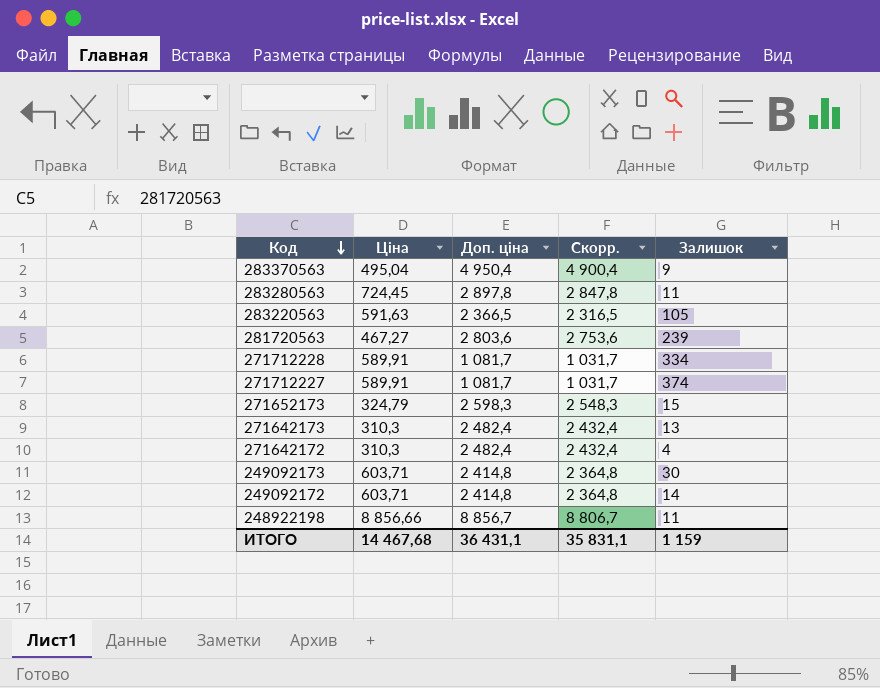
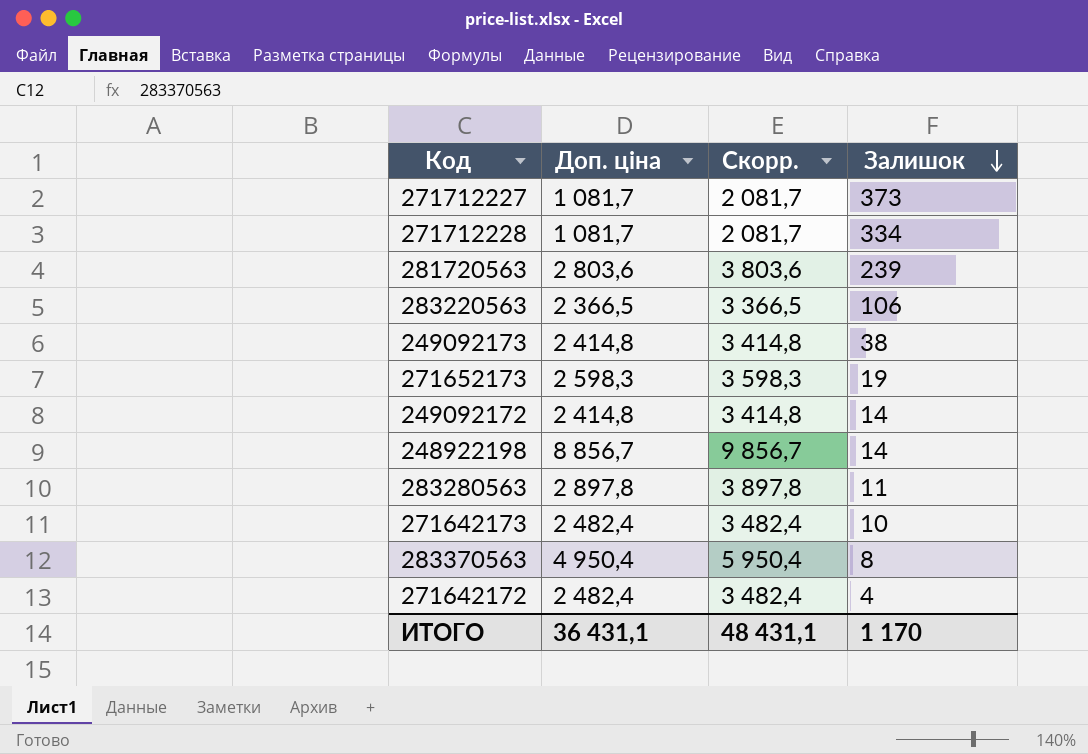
row order: Код descending -> Залишок descending
column Ціна | position: 2 -> none
column Скорр. | formula: [Доп. ціна] - 50 -> [Доп. ціна] + 1000
271712227 | Залишок: 374 -> 373
283220563 | Залишок: 105 -> 106
249092173 | Залишок: 30 -> 38
271652173 | Залишок: 15 -> 19
248922198 | Залишок: 11 -> 14
271642173 | Залишок: 13 -> 10
283370563 | Залишок: 9 -> 8
ИТОГО | Скорр.: 35 831,1 -> 48 431,1
ИТОГО | Залишок: 1 159 -> 1 170

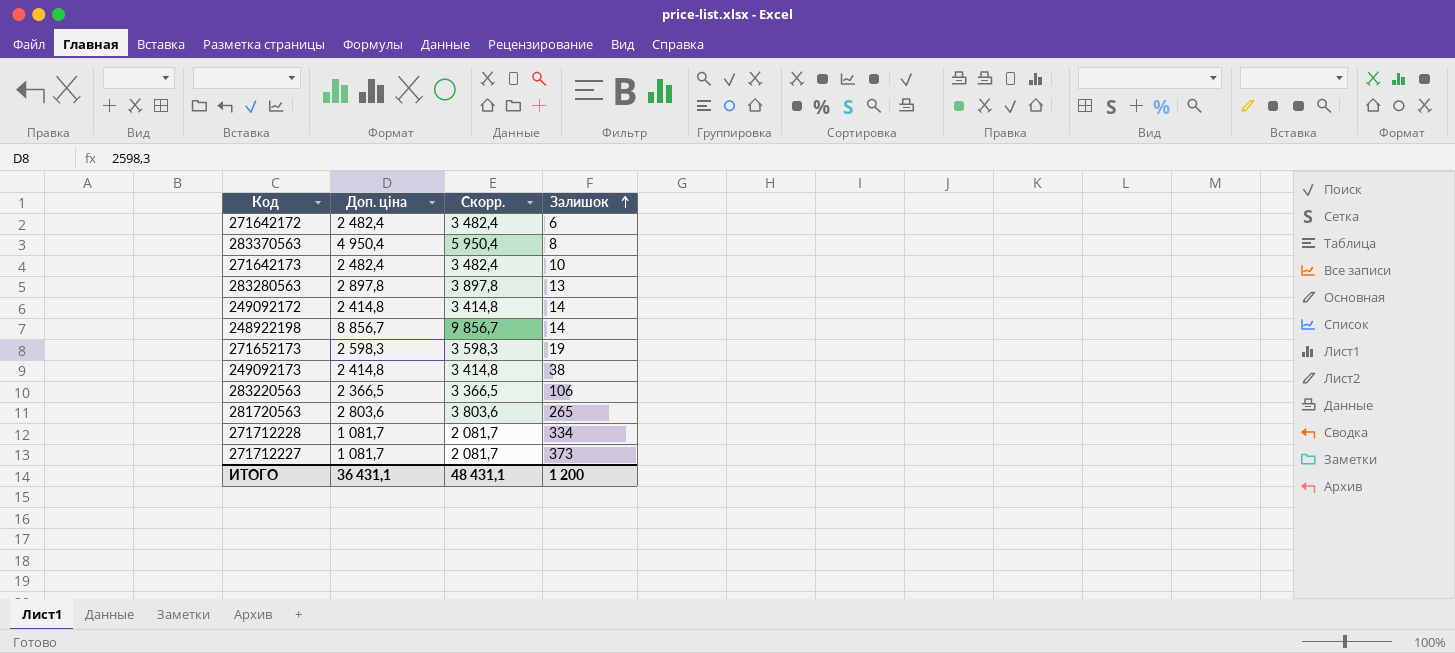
row order: Залишок descending -> Залишок ascending
271642172 | Залишок: 4 -> 6
283280563 | Залишок: 11 -> 13
281720563 | Залишок: 239 -> 265
ИТОГО | Залишок: 1 170 -> 1 200

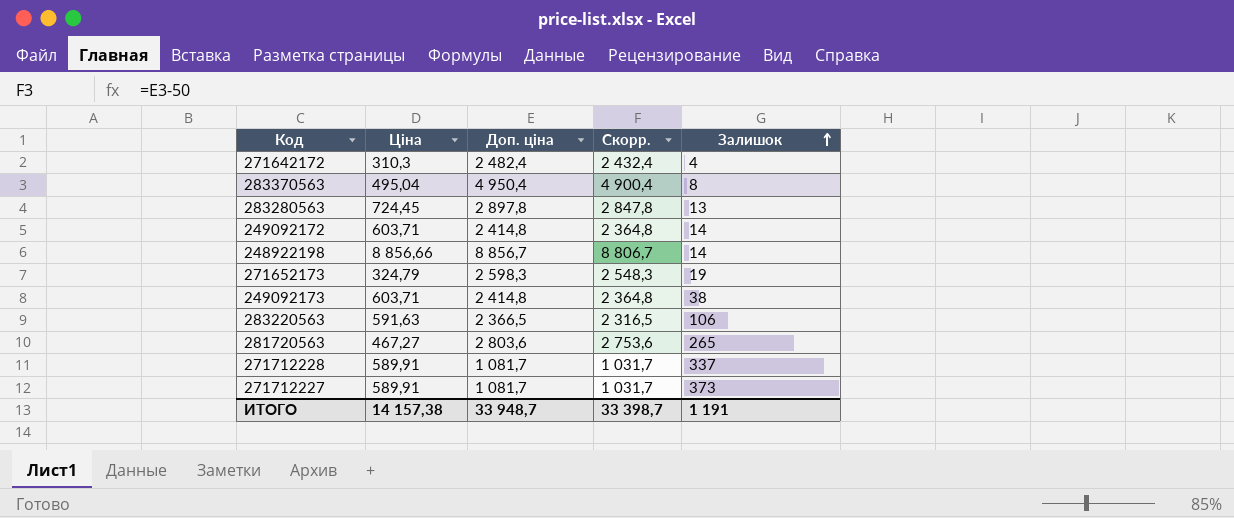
column Ціна | position: none -> 2
column Скорр. | formula: [Доп. ціна] + 1000 -> [Доп. ціна] - 50
row 271642173: 2 482,4 | 3 482,4 | 10 -> none
271642172 | Залишок: 6 -> 4
271712228 | Залишок: 334 -> 337
ИТОГО | Доп. ціна: 36 431,1 -> 33 948,7
ИТОГО | Скорр.: 48 431,1 -> 33 398,7
ИТОГО | Залишок: 1 200 -> 1 191

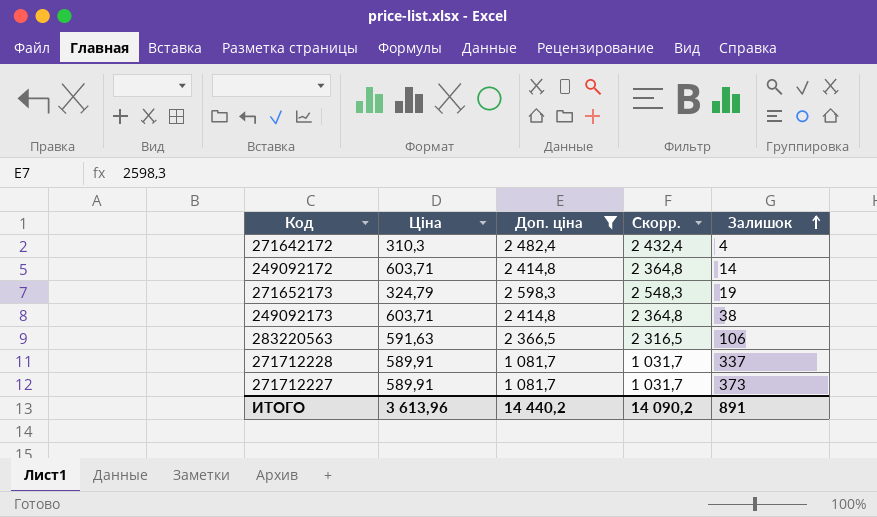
filter: none -> Доп. ціна <= 2 598,3
ИТОГО | Ціна: 14 157,38 -> 3 613,96
ИТОГО | Доп. ціна: 33 948,7 -> 14 440,2
ИТОГО | Скорр.: 33 398,7 -> 14 090,2
ИТОГО | Залишок: 1 191 -> 891

